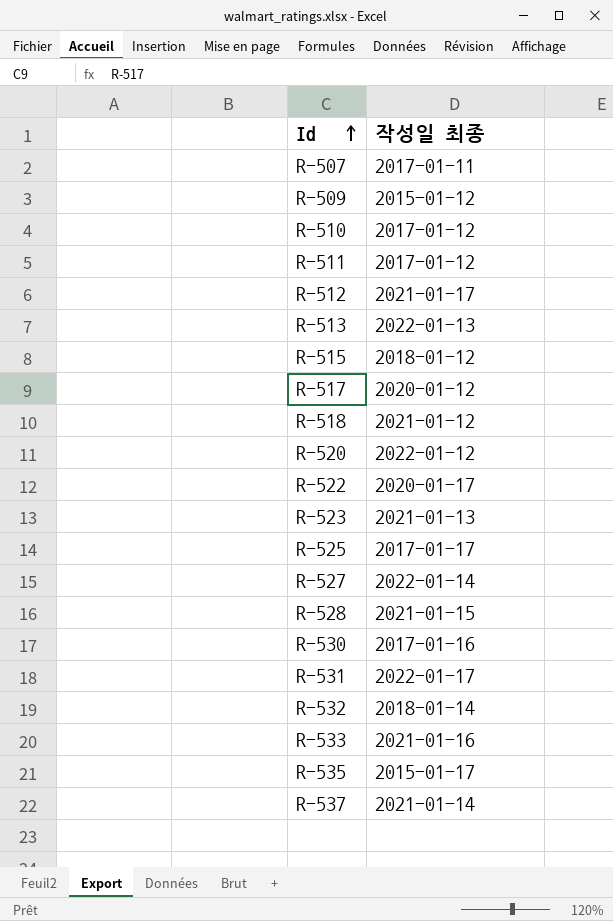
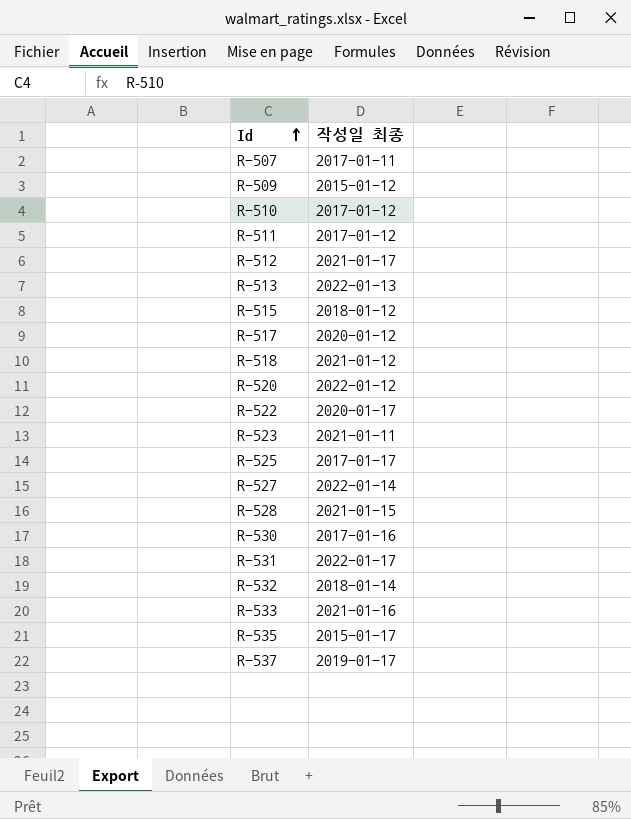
R-523 | 작성일 최종: 2021-01-13 -> 2021-01-11
R-537 | 작성일 최종: 2021-01-14 -> 2019-01-17

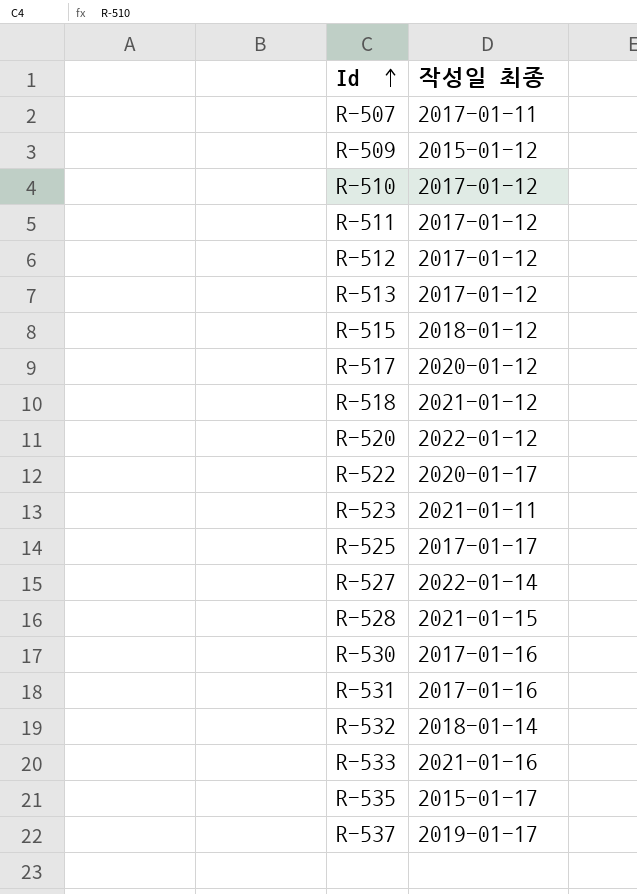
R-512 | 작성일 최종: 2021-01-17 -> 2017-01-12
R-513 | 작성일 최종: 2022-01-13 -> 2017-01-12
R-531 | 작성일 최종: 2022-01-17 -> 2017-01-16

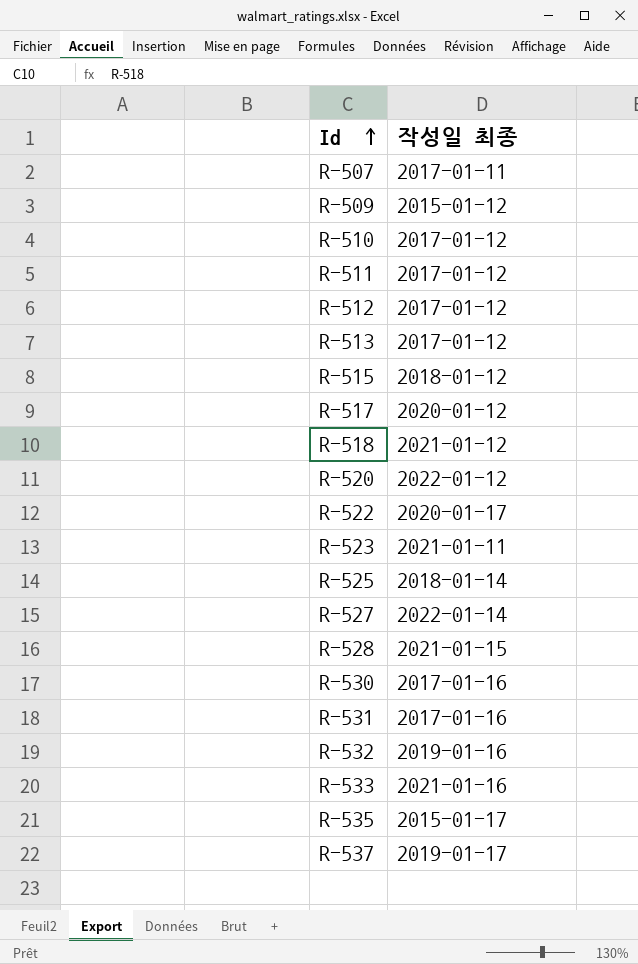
R-525 | 작성일 최종: 2017-01-17 -> 2018-01-14
R-532 | 작성일 최종: 2018-01-14 -> 2019-01-16

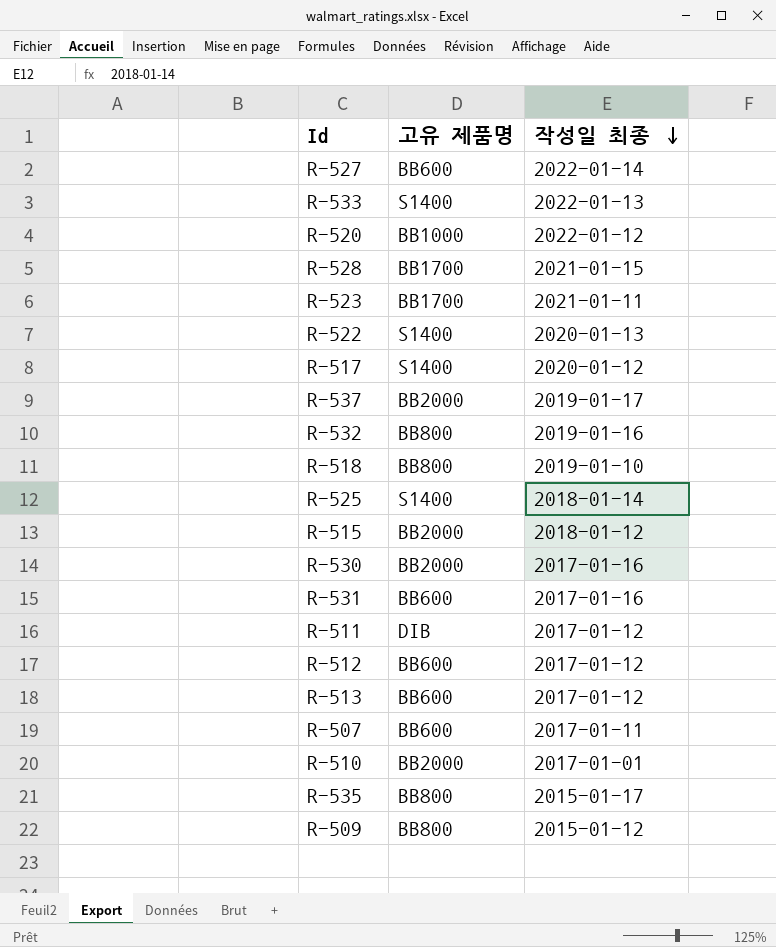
row order: Id ascending -> 작성일 최종 descending
column 고유 제품명 | position: none -> 2
R-533 | 작성일 최종: 2021-01-16 -> 2022-01-13
R-522 | 작성일 최종: 2020-01-17 -> 2020-01-13
R-518 | 작성일 최종: 2021-01-12 -> 2019-01-10
R-510 | 작성일 최종: 2017-01-12 -> 2017-01-01

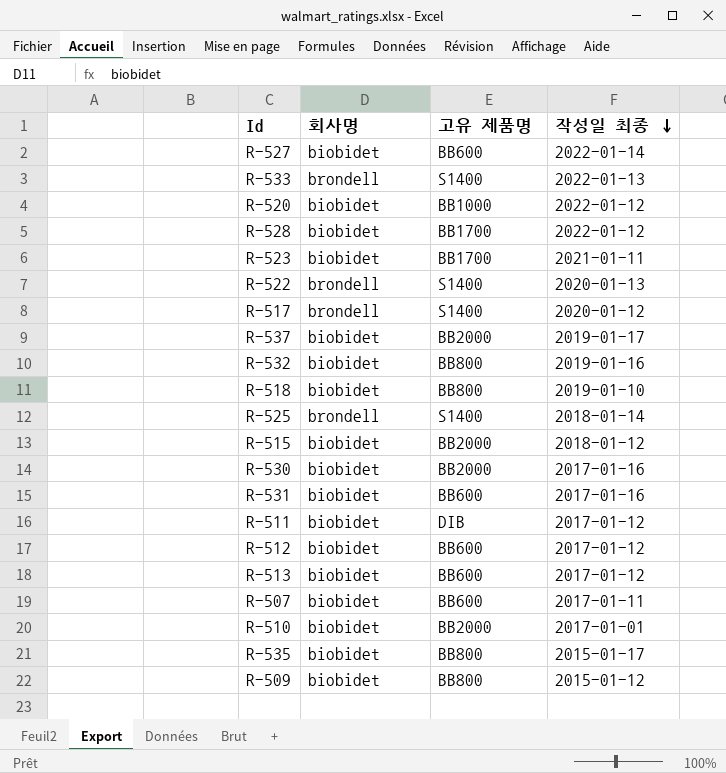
column 회사명 | position: none -> 2
R-528 | 작성일 최종: 2021-01-15 -> 2022-01-12

